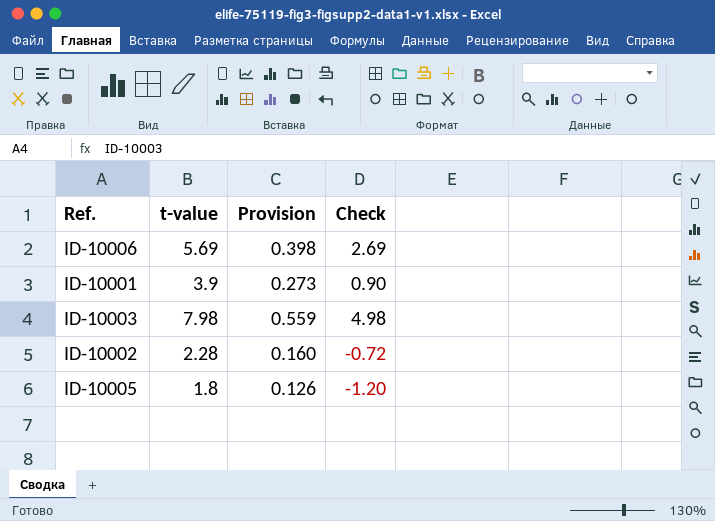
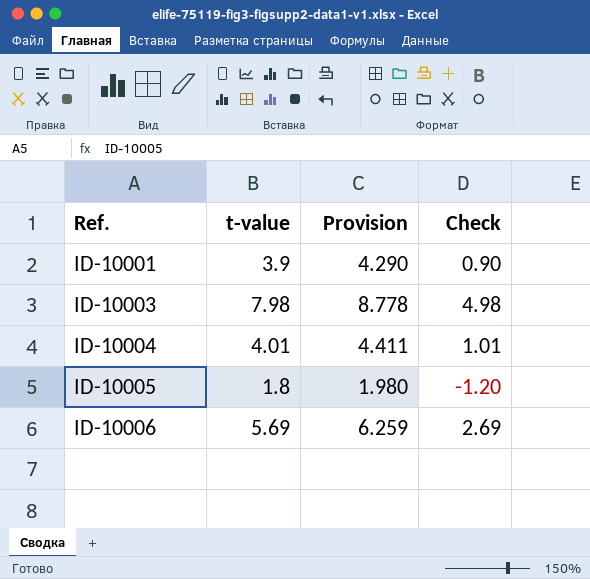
row order: none -> Ref. ascending
column Provision | formula: [t-value] * 0.07 -> [t-value] * 1.1
row ID-10002: 2.28 | 0.160 | -0.72 -> none
row ID-10004: none -> 4.01 | 4.411 | 1.01

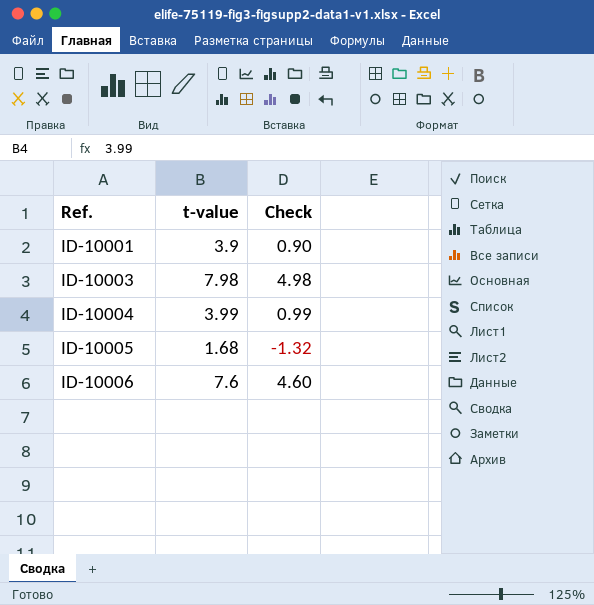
column Provision | formula: [t-value] * 1.1 -> none
ID-10004 | t-value: 4.01 -> 3.99
ID-10004 | Check: 1.01 -> 0.99
ID-10005 | t-value: 1.8 -> 1.68
ID-10005 | Check: -1.20 -> -1.32
ID-10006 | t-value: 5.69 -> 7.6
ID-10006 | Check: 2.69 -> 4.60

